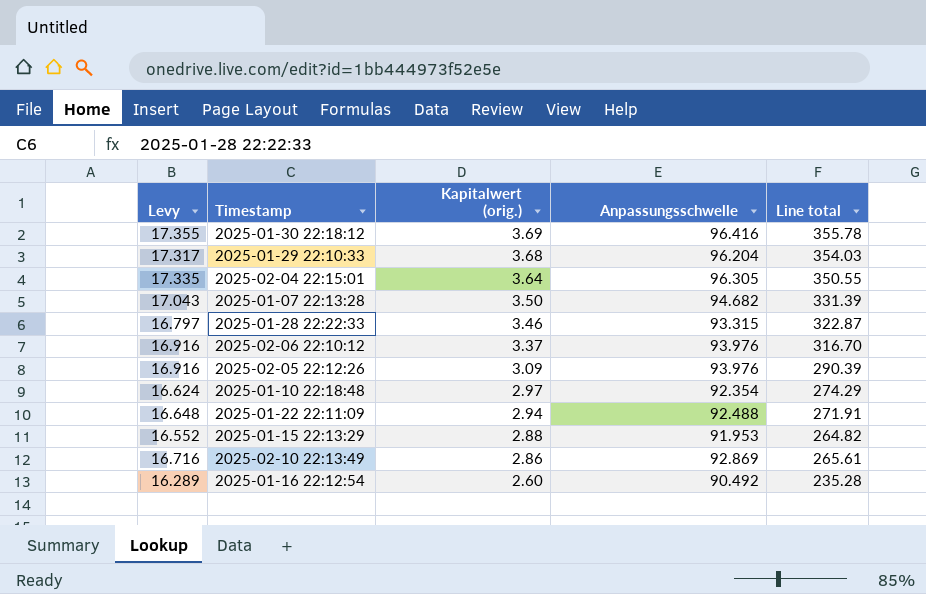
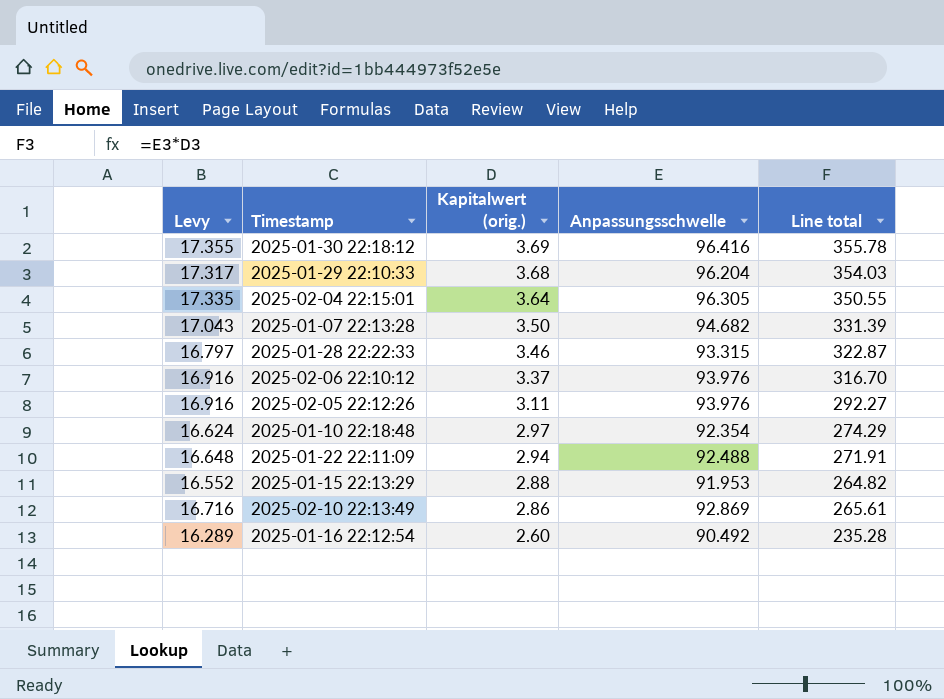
2025-02-05 22:12:26 | Kapitalwert (orig.): 3.09 -> 3.11
2025-02-05 22:12:26 | Line total: 290.39 -> 292.27

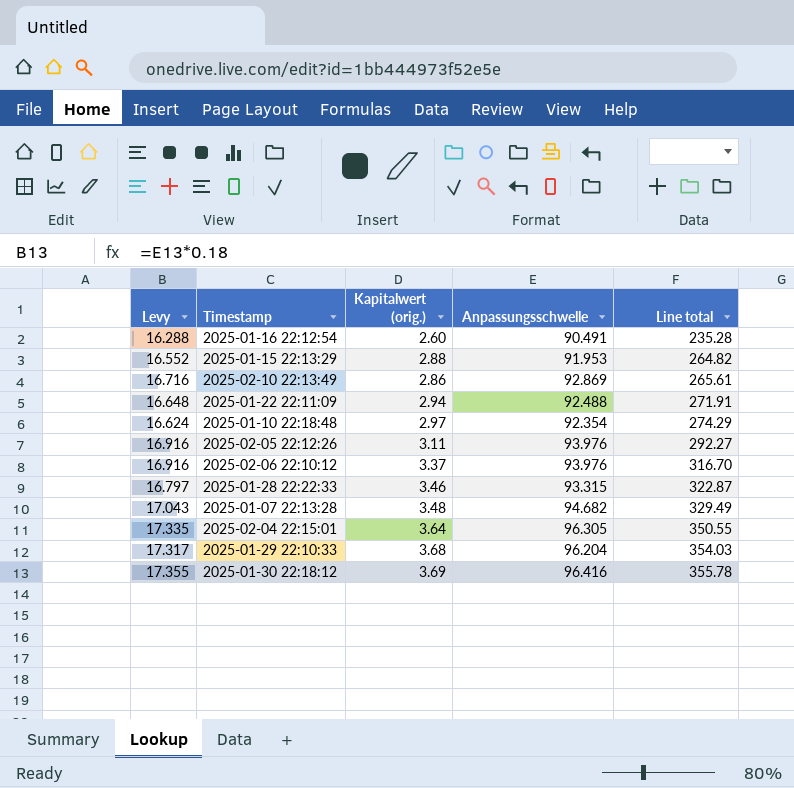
row order: Kapitalwert (orig.) descending -> Line total ascending
2025-01-16 22:12:54 | Levy: 16.289 -> 16.288
2025-01-16 22:12:54 | Anpassungsschwelle: 90.492 -> 90.491
2025-01-07 22:13:28 | Kapitalwert (orig.): 3.50 -> 3.48
2025-01-07 22:13:28 | Line total: 331.39 -> 329.49

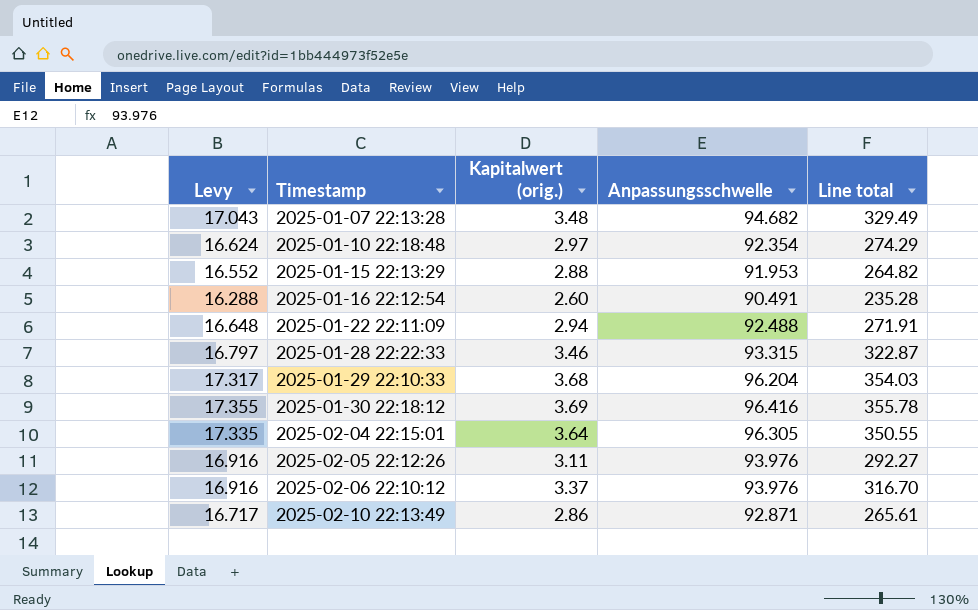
row order: Line total ascending -> Timestamp ascending
2025-02-10 22:13:49 | Levy: 16.716 -> 16.717
2025-02-10 22:13:49 | Anpassungsschwelle: 92.869 -> 92.871

